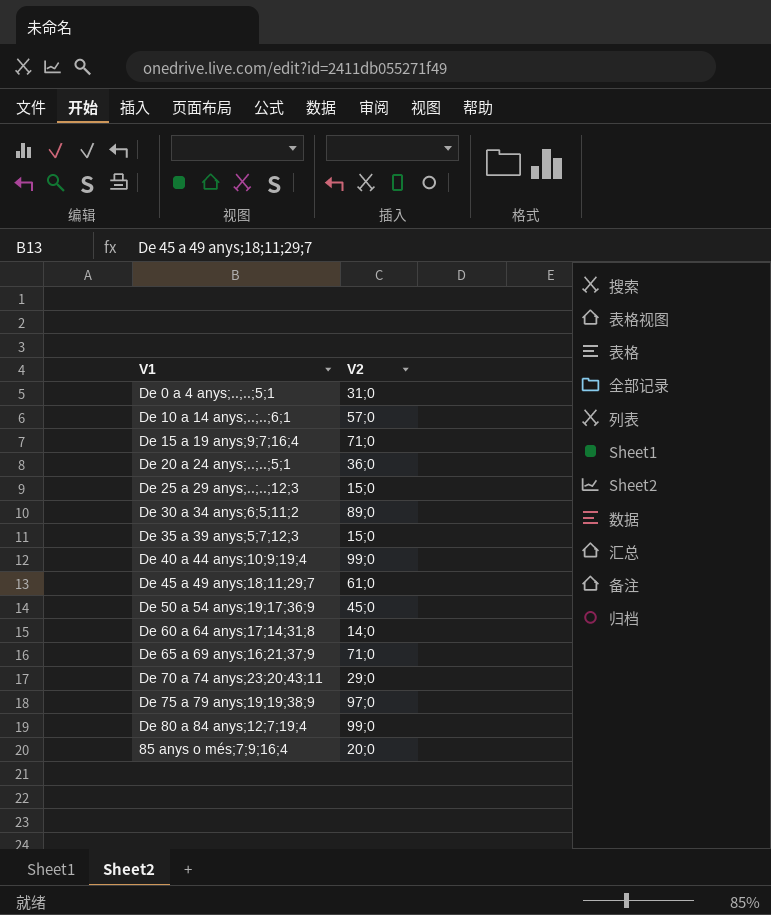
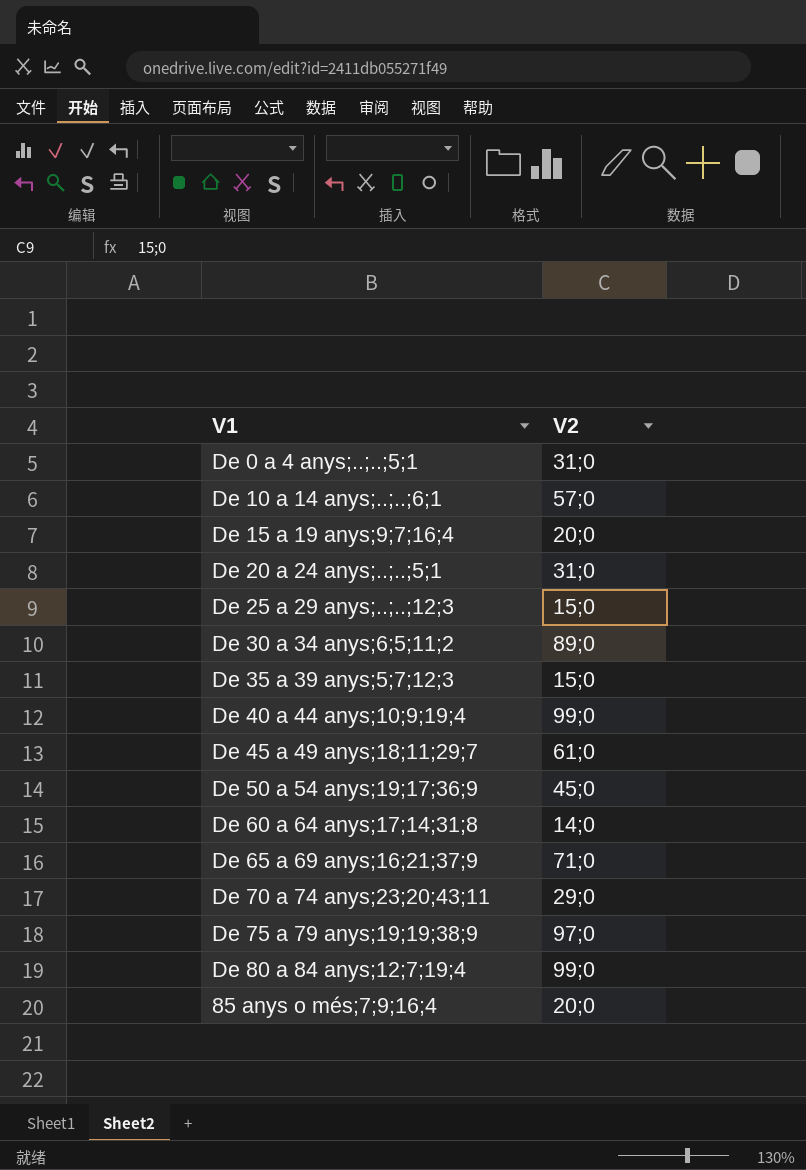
De 15 a 19 anys;9;7;16;4 | V2: 71;0 -> 20;0
De 20 a 24 anys;..;..;5;1 | V2: 36;0 -> 31;0

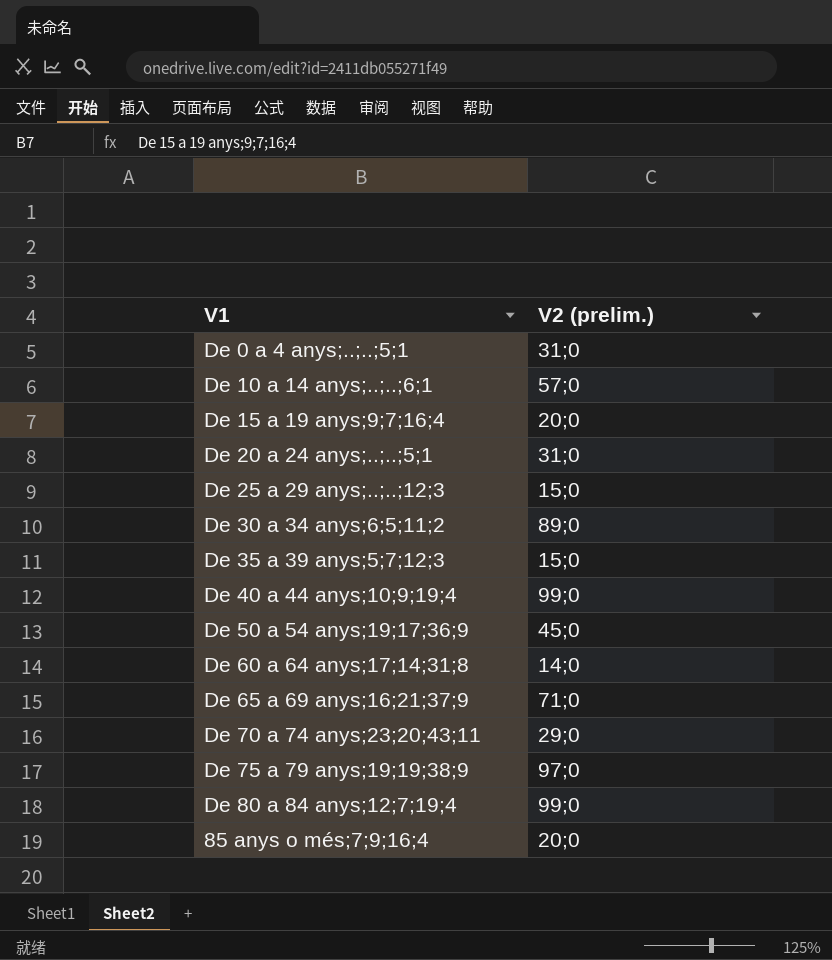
column name: V2 -> V2 (prelim.)
row De 45 a 49 anys;18;11;29;7: 61;0 -> none

